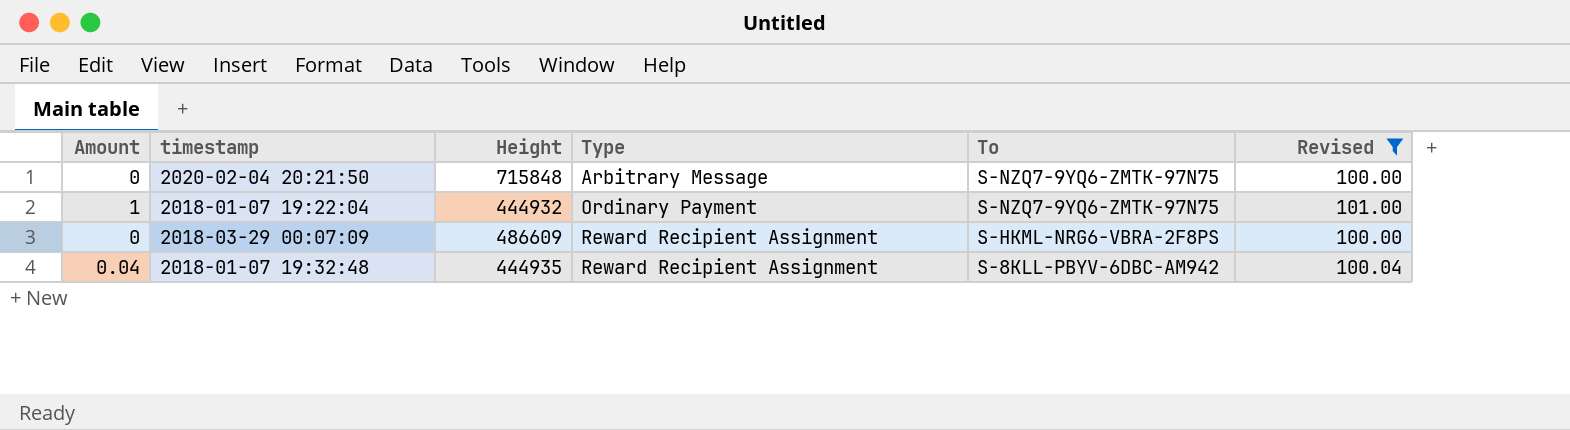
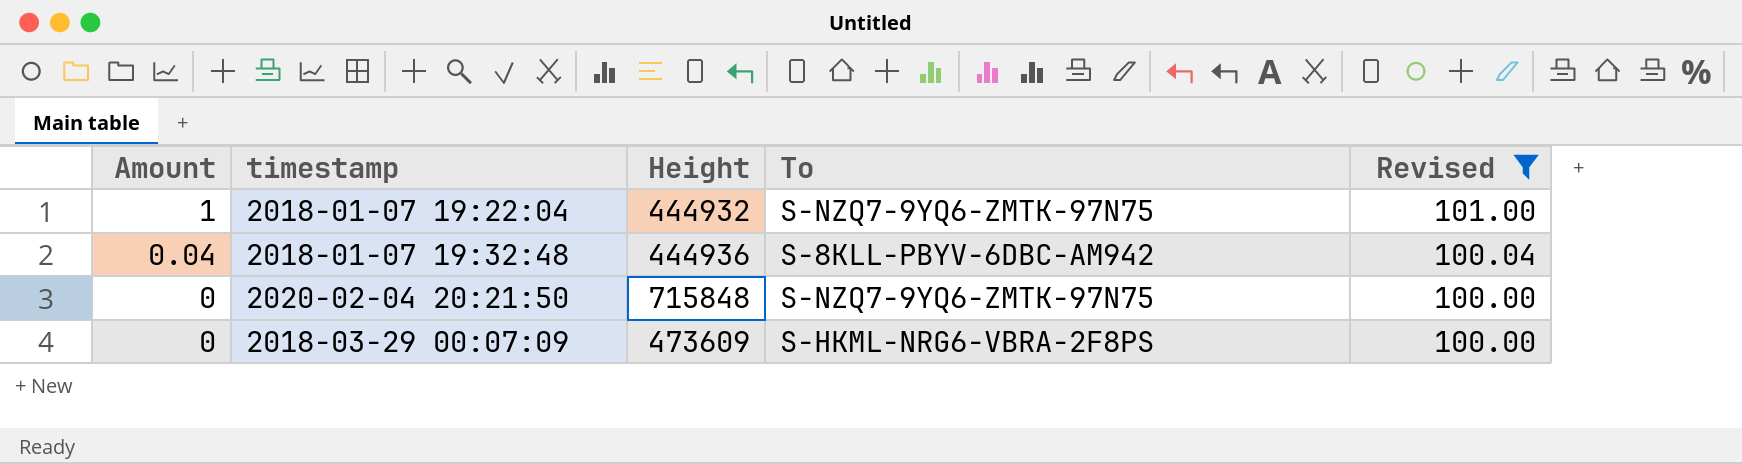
row order: Type ascending -> Amount descending
column Type | position: 4 -> none
2018-01-07 19:32:48 | Height: 444935 -> 444936
2018-03-29 00:07:09 | Height: 486609 -> 473609

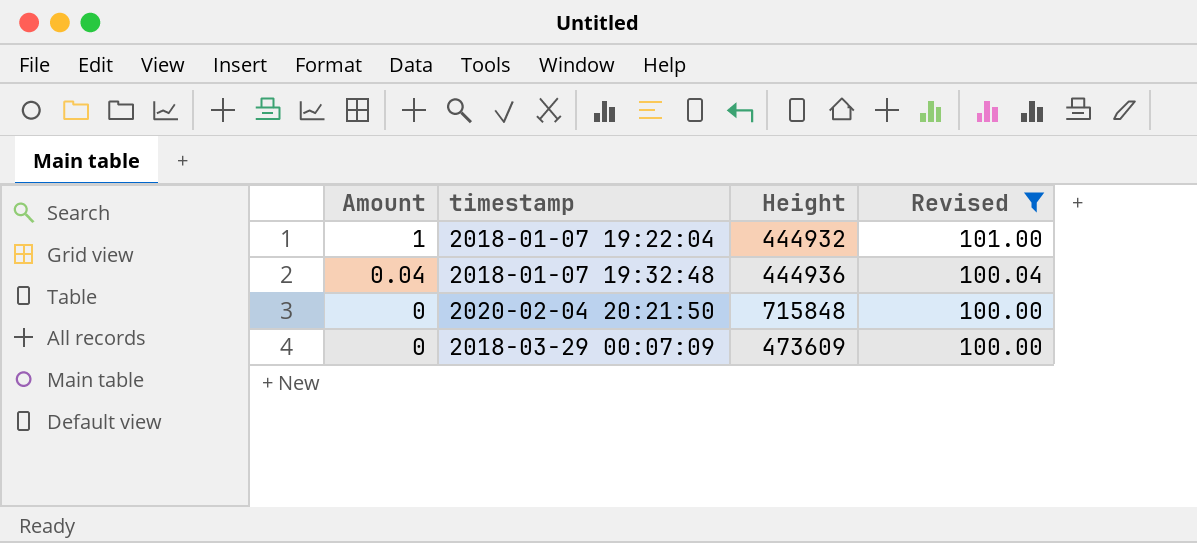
column To | position: 4 -> none

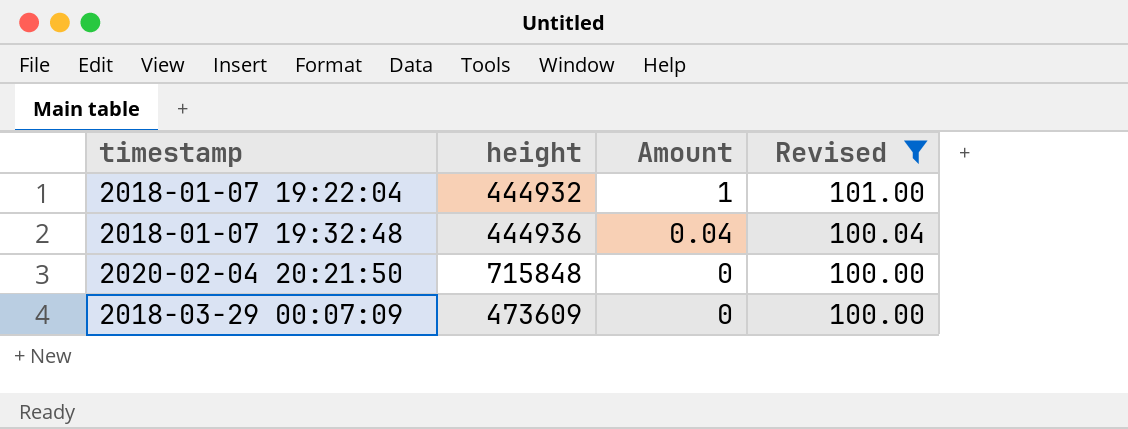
column name: Height -> height
column Amount | position: 1 -> 3

